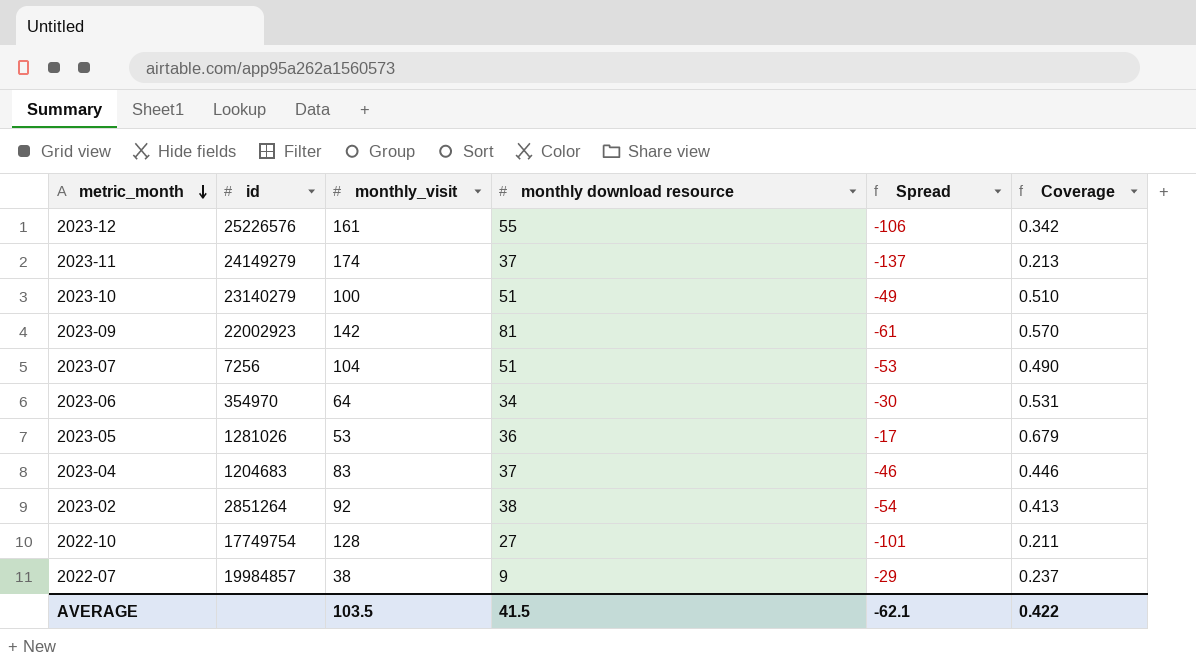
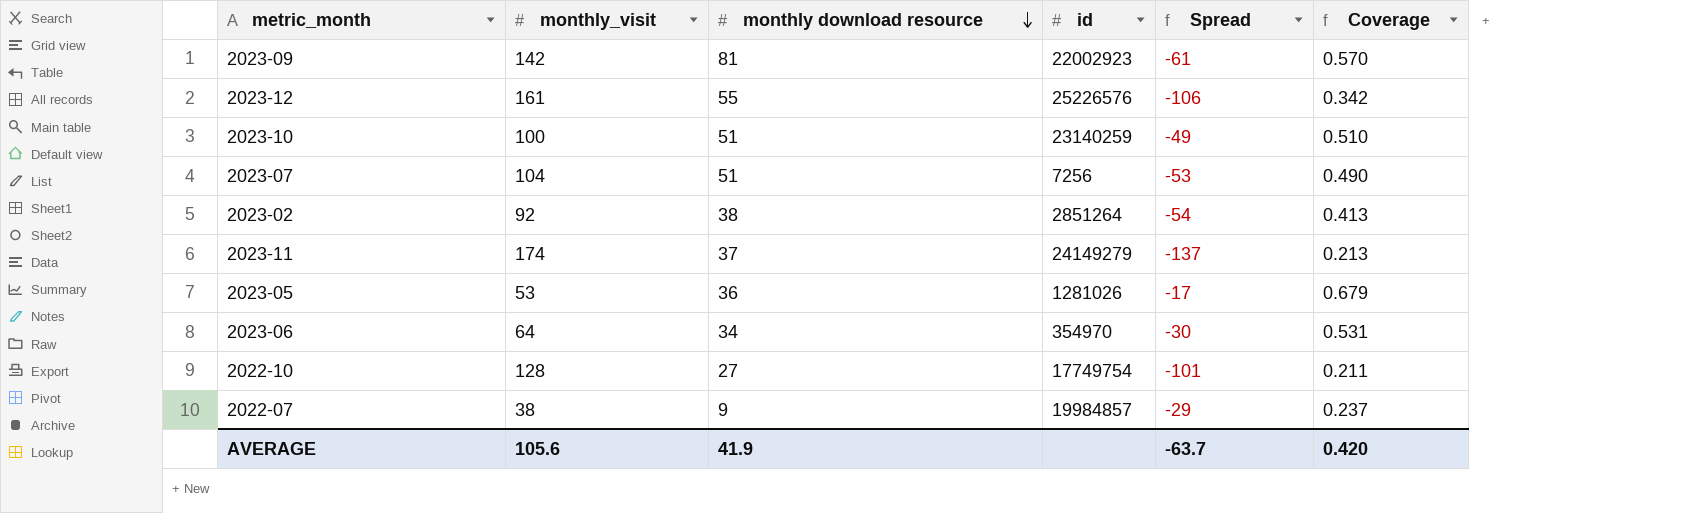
row order: metric_month descending -> monthly download resource descending
column id | position: 2 -> 4
row 2023-04: 1204683 | 83 | 37 | -46 | 0.446 -> none
2023-10 | id: 23140279 -> 23140259
AVERAGE | monthly_visit: 103.5 -> 105.6
AVERAGE | monthly download resource: 41.5 -> 41.9
AVERAGE | Spread: -62.1 -> -63.7
AVERAGE | Coverage: 0.422 -> 0.420

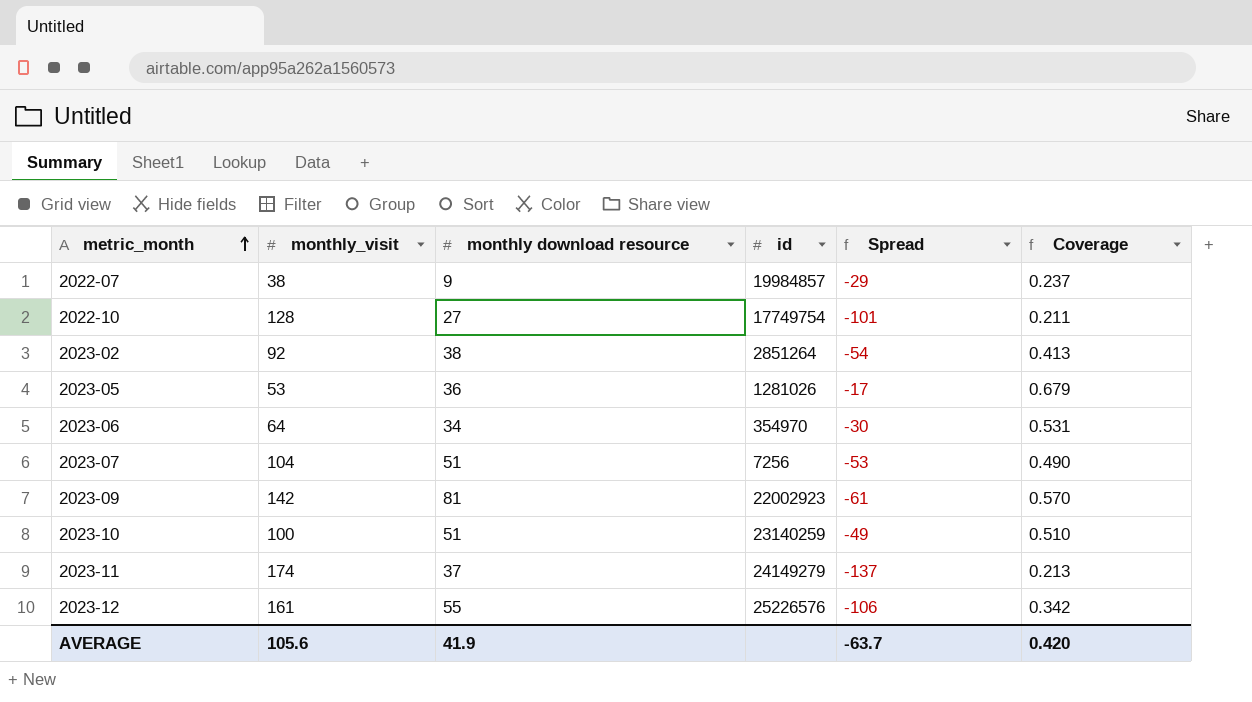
row order: monthly download resource descending -> metric_month ascending

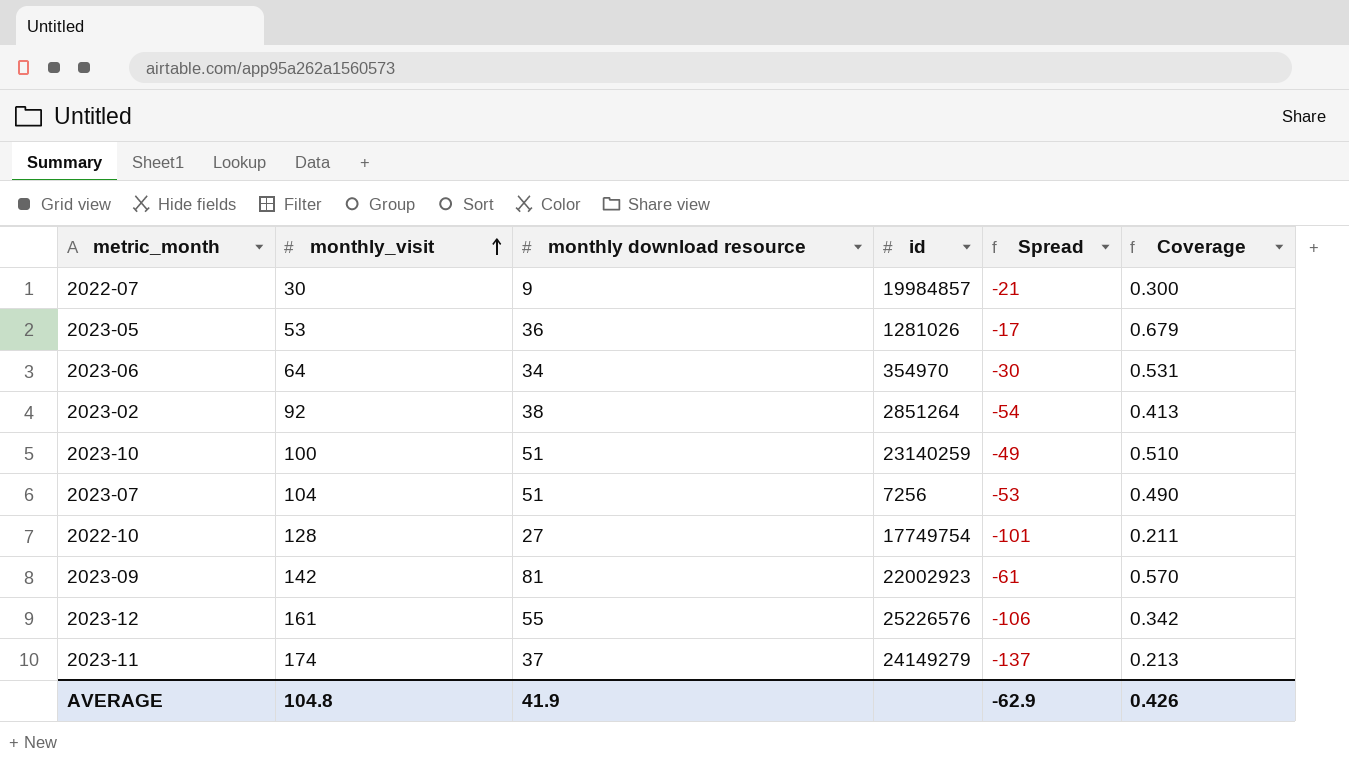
row order: metric_month ascending -> monthly_visit ascending
2022-07 | monthly_visit: 38 -> 30
2022-07 | Spread: -29 -> -21
2022-07 | Coverage: 0.237 -> 0.300
AVERAGE | monthly_visit: 105.6 -> 104.8
AVERAGE | Spread: -63.7 -> -62.9
AVERAGE | Coverage: 0.420 -> 0.426

